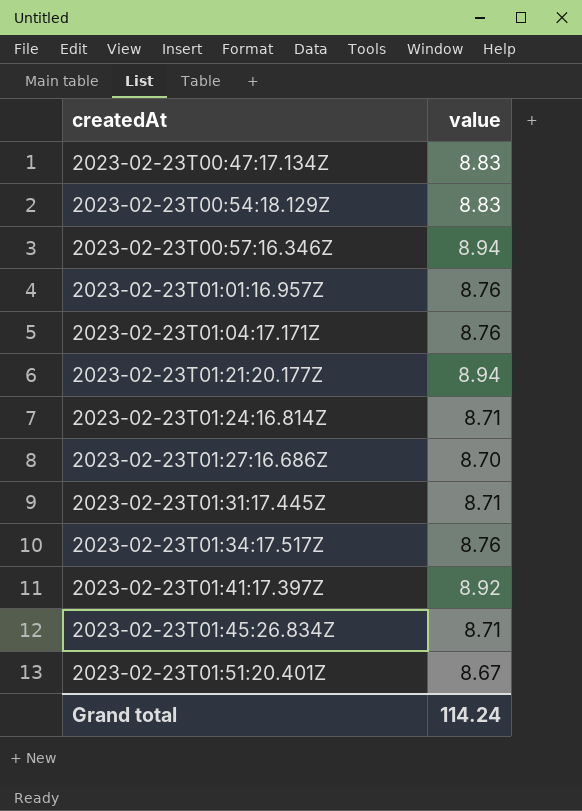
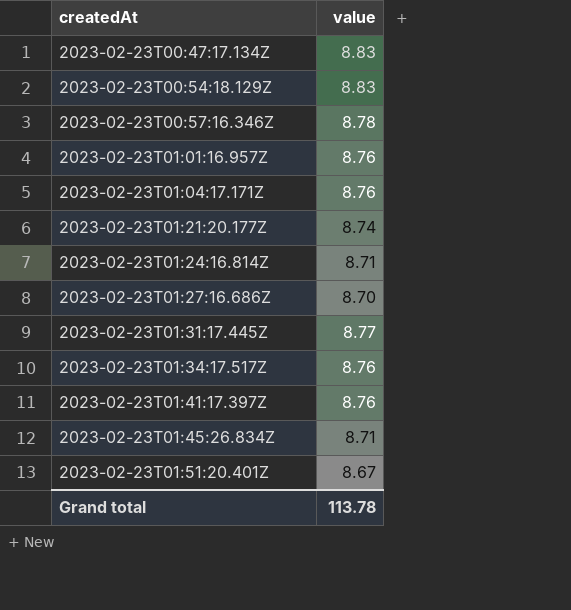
2023-02-23T00:57:16.346Z | value: 8.94 -> 8.78
2023-02-23T01:21:20.177Z | value: 8.94 -> 8.74
2023-02-23T01:31:17.445Z | value: 8.71 -> 8.77
2023-02-23T01:41:17.397Z | value: 8.92 -> 8.76
Grand total | value: 114.24 -> 113.78

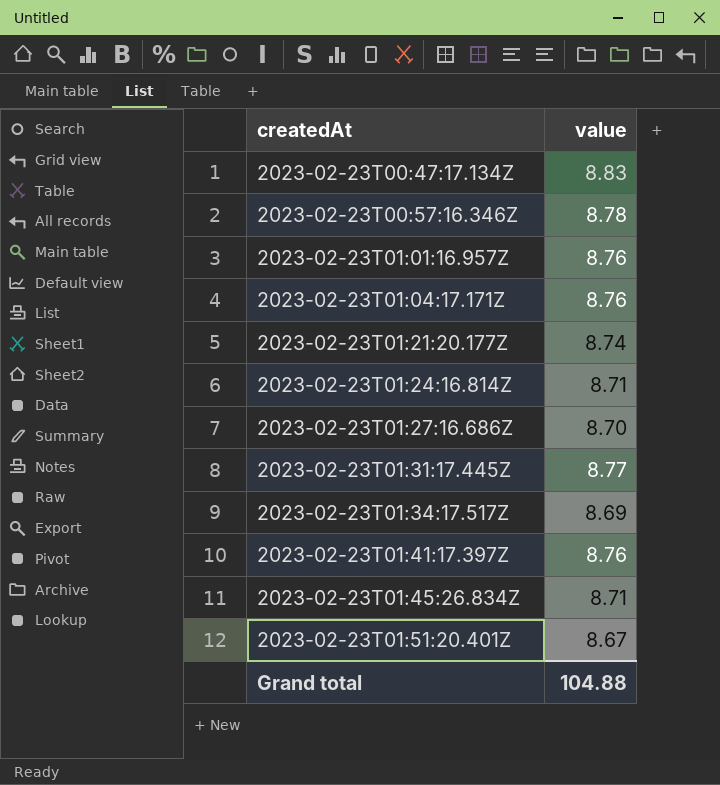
row 2023-02-23T00:54:18.129Z: 8.83 -> none
2023-02-23T01:34:17.517Z | value: 8.76 -> 8.69
Grand total | value: 113.78 -> 104.88

